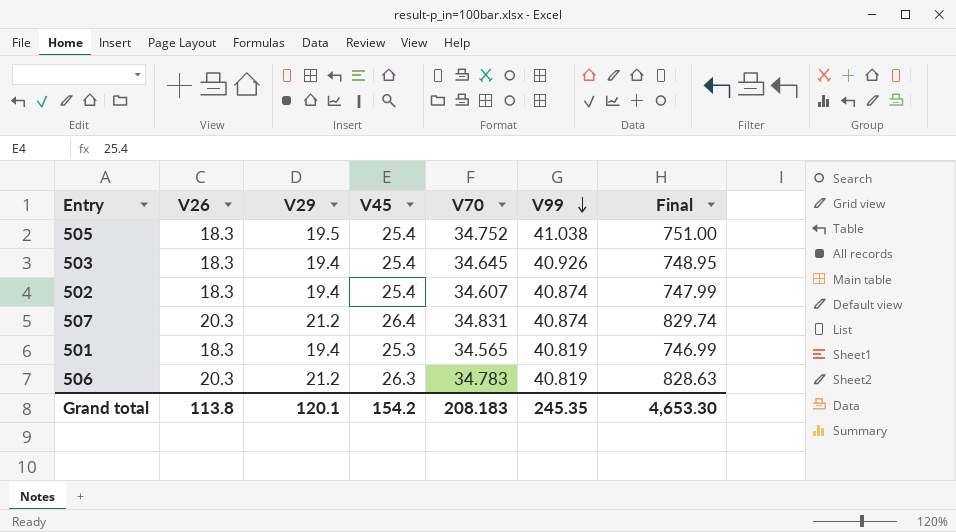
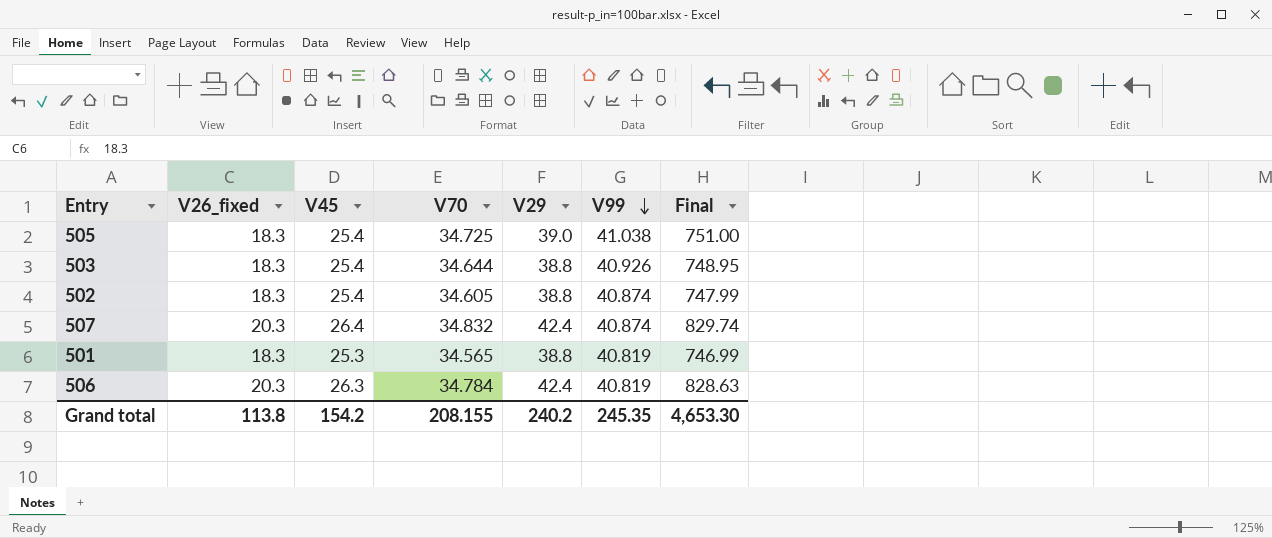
column name: V26 -> V26_fixed
column V29 | position: 3 -> 5
505 | V70: 34.752 -> 34.725
505 | V29: 19.5 -> 39.0
503 | V70: 34.645 -> 34.644
503 | V29: 19.4 -> 38.8
502 | V70: 34.607 -> 34.605
502 | V29: 19.4 -> 38.8
507 | V70: 34.831 -> 34.832
507 | V29: 21.2 -> 42.4
501 | V29: 19.4 -> 38.8
506 | V70: 34.783 -> 34.784
506 | V29: 21.2 -> 42.4
Grand total | V70: 208.183 -> 208.155
Grand total | V29: 120.1 -> 240.2

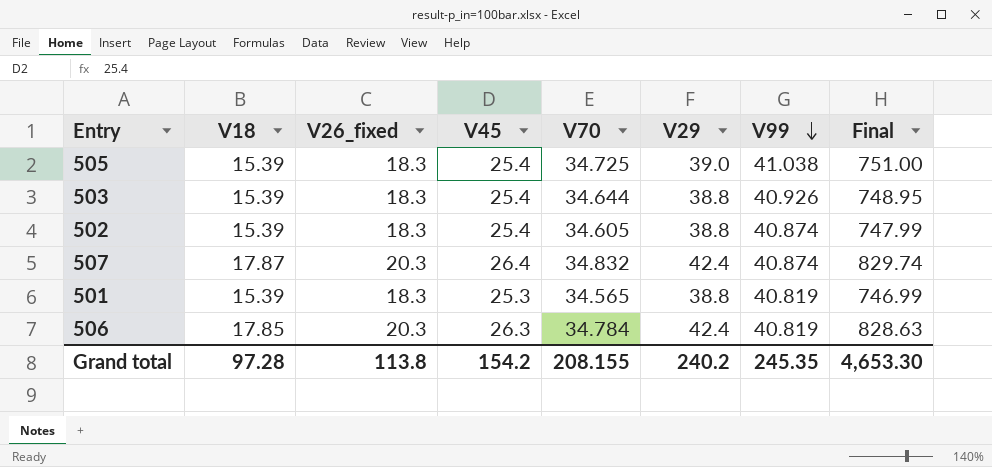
column V18 | position: none -> 2

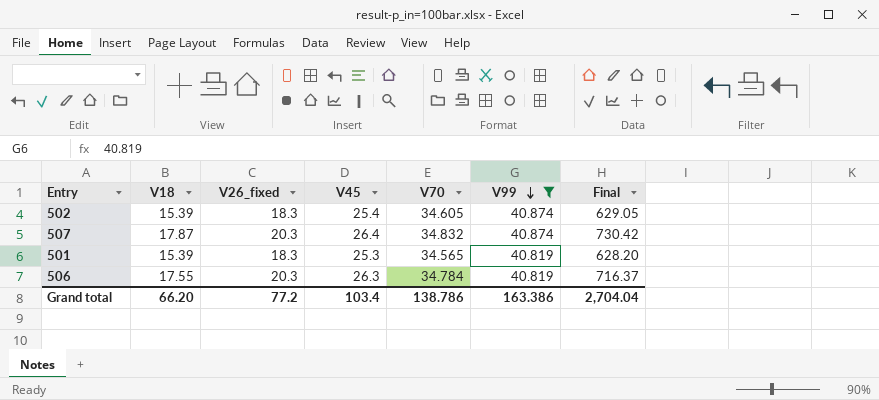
filter: none -> V99 <= 40.874
column V29 | position: 6 -> none
column Final | formula: [V26_fixed] * [V99] -> [V18] * [V99]
506 | V18: 17.85 -> 17.55
Grand total | V18: 97.28 -> 66.20
Grand total | V26_fixed: 113.8 -> 77.2
Grand total | V45: 154.2 -> 103.4
Grand total | V70: 208.155 -> 138.786
Grand total | V99: 245.35 -> 163.386
Grand total | Final: 4,653.30 -> 2,704.04

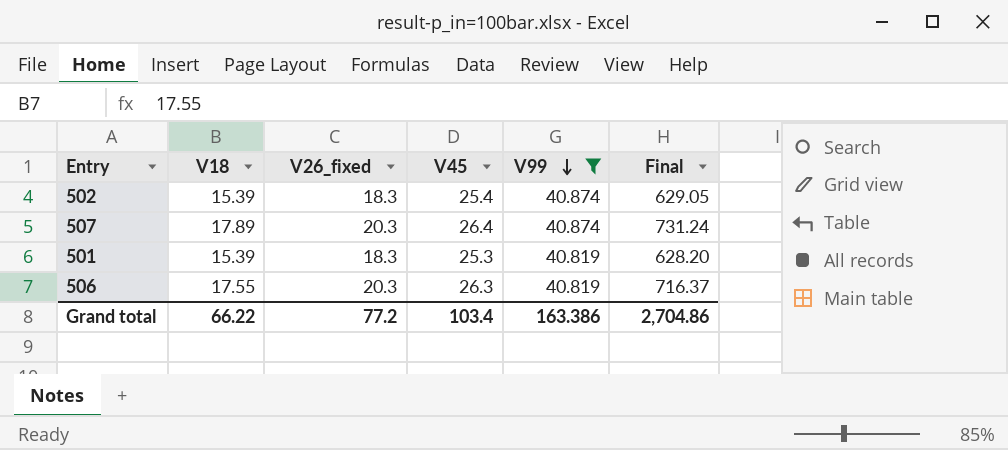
column V70 | position: 5 -> none
507 | V18: 17.87 -> 17.89
507 | Final: 730.42 -> 731.24
Grand total | V18: 66.20 -> 66.22
Grand total | Final: 2,704.04 -> 2,704.86

